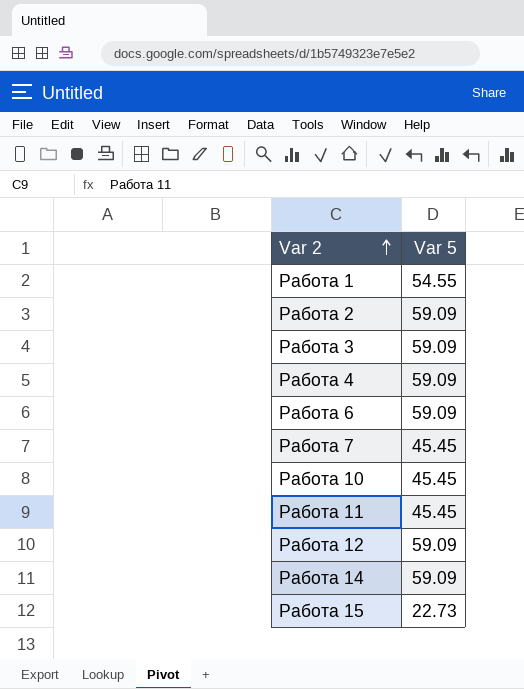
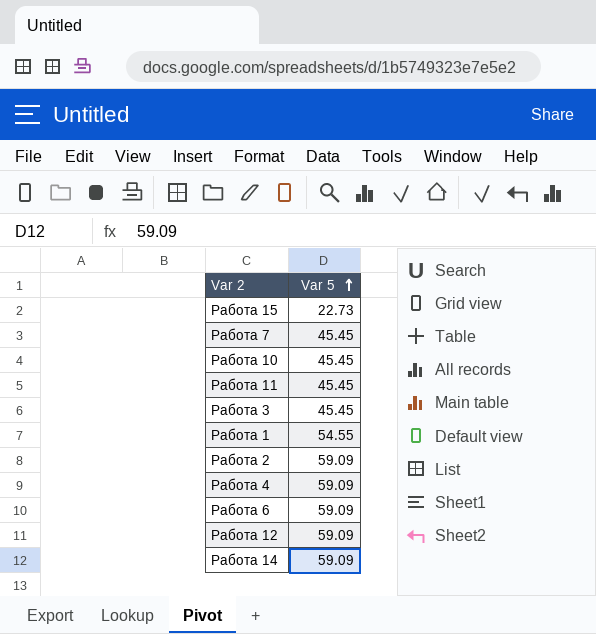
row order: Var 2 ascending -> Var 5 ascending
Работа 3 | Var 5: 59.09 -> 45.45

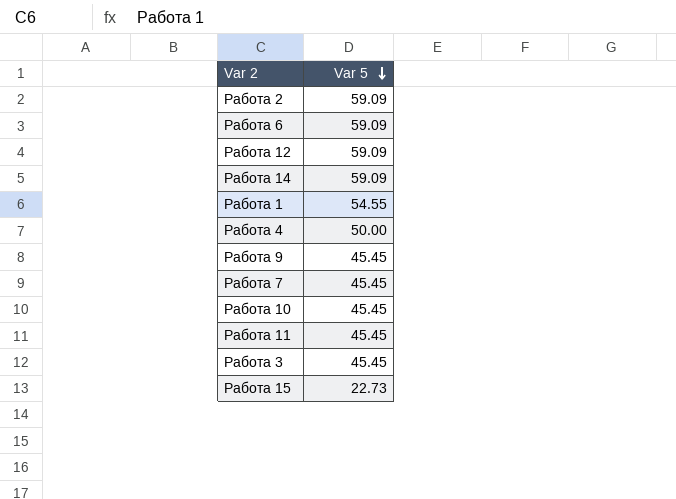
row order: Var 5 ascending -> Var 5 descending
Работа 4 | Var 5: 59.09 -> 50.00
row Работа 9: none -> 45.45

